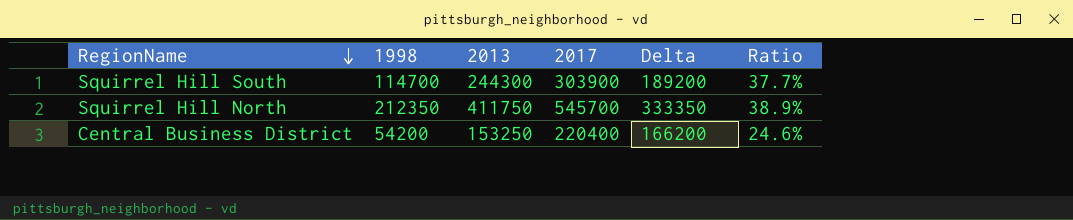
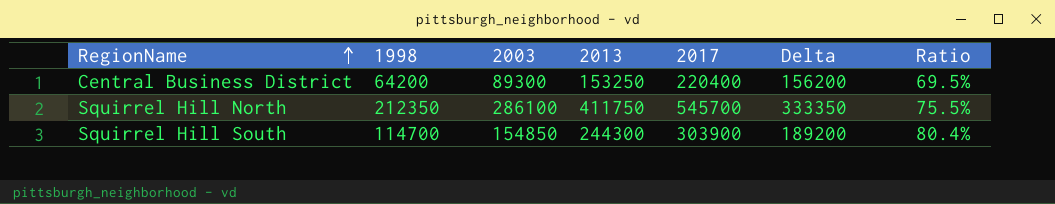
row order: RegionName descending -> RegionName ascending
column 2003 | position: none -> 3
column Ratio | formula: [1998] / [2017] -> [2013] / [2017]
Central Business District | 1998: 54200 -> 64200
Central Business District | Delta: 166200 -> 156200

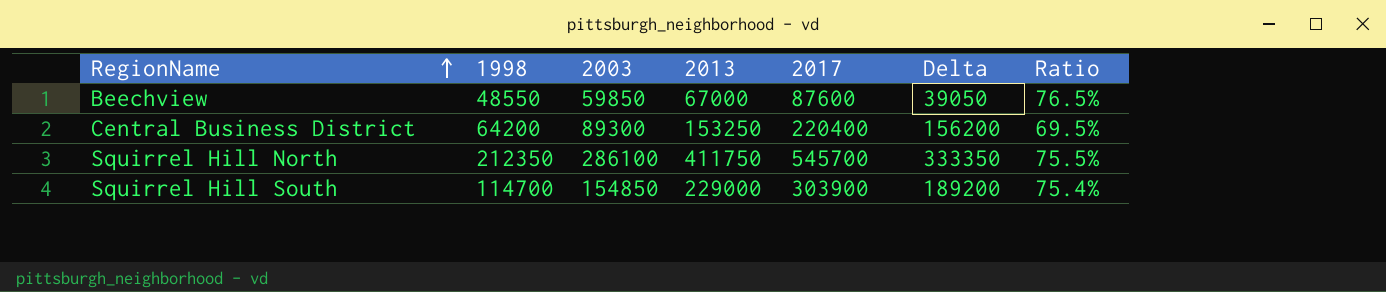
row Beechview: none -> 48550 | 59850 | 67000 | 87600 | 39050 | 76.5%
Squirrel Hill South | 2013: 244300 -> 229000
Squirrel Hill South | Ratio: 80.4% -> 75.4%

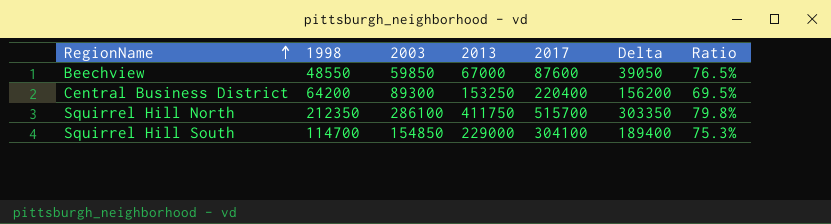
Squirrel Hill North | 2017: 545700 -> 515700
Squirrel Hill North | Delta: 333350 -> 303350
Squirrel Hill North | Ratio: 75.5% -> 79.8%
Squirrel Hill South | 2017: 303900 -> 304100
Squirrel Hill South | Delta: 189200 -> 189400
Squirrel Hill South | Ratio: 75.4% -> 75.3%

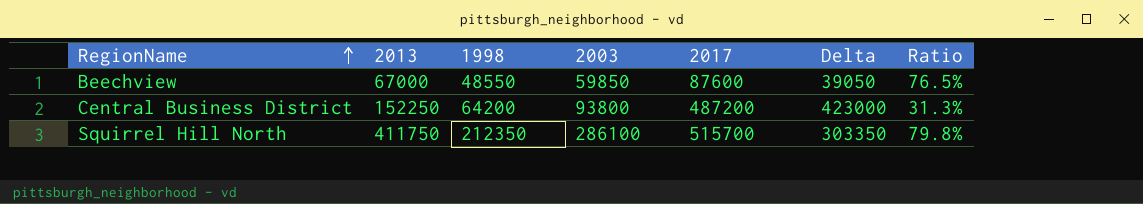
column 2013 | position: 4 -> 2
row Squirrel Hill South: 114700 | 154850 | 229000 | 304100 | 189400 | 75.3% -> none
Central Business District | 2013: 153250 -> 152250
Central Business District | 2003: 89300 -> 93800
Central Business District | 2017: 220400 -> 487200
Central Business District | Delta: 156200 -> 423000
Central Business District | Ratio: 69.5% -> 31.3%

